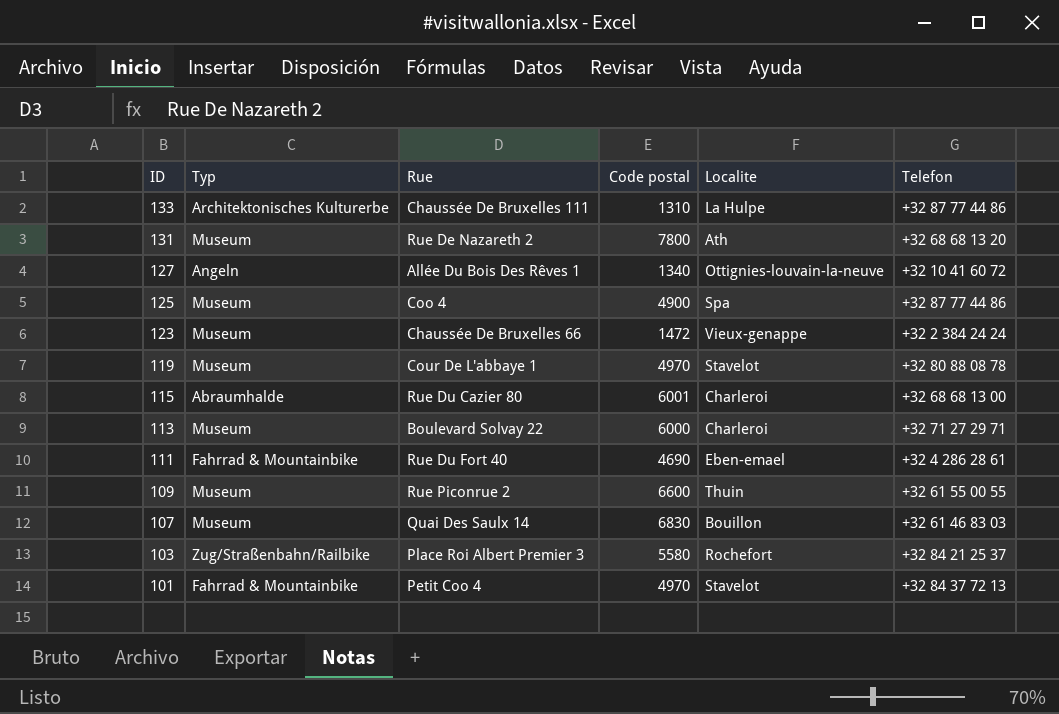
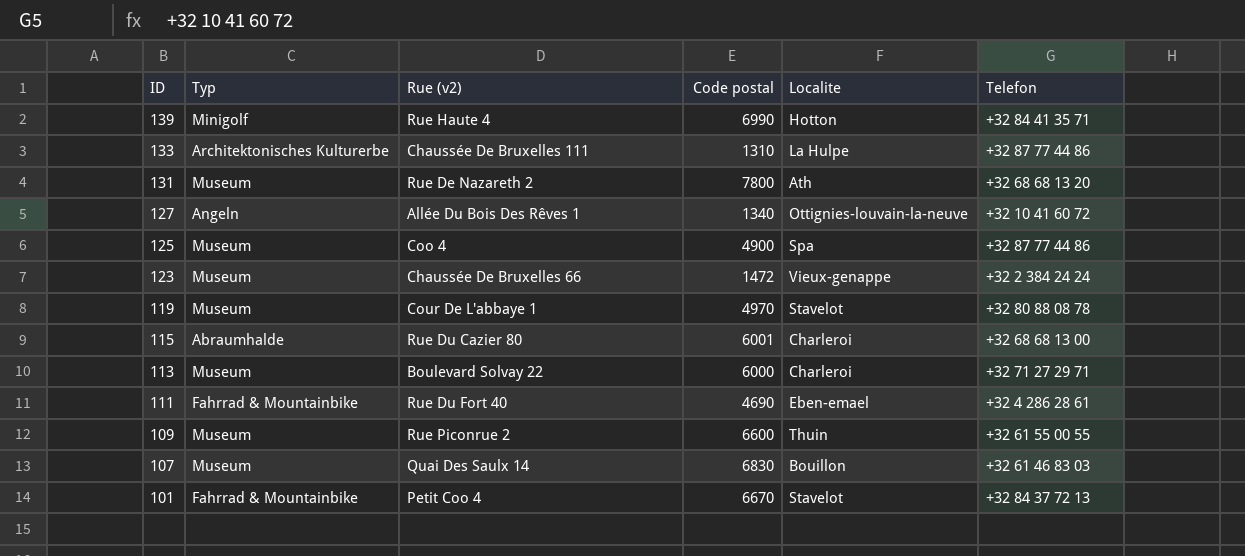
column name: Rue -> Rue (v2)
row 103: Zug/Straßenbahn/Railbike | Place Roi Albert Premier 3 | 5580 | Rochefort | +32 84 21 25 37 -> none
row 139: none -> Minigolf | Rue Haute 4 | 6990 | Hotton | +32 84 41 35 71
101 | Code postal: 4970 -> 6670

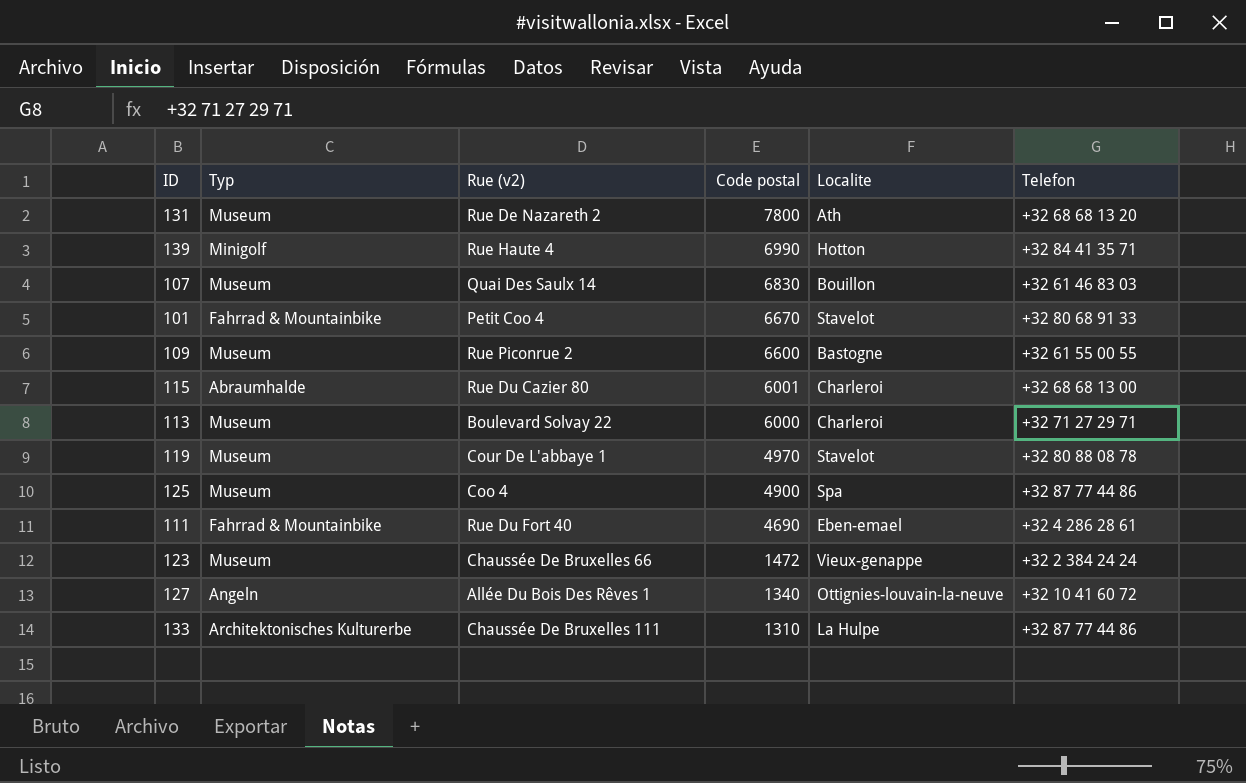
row order: ID descending -> Code postal descending
101 | Telefon: +32 84 37 72 13 -> +32 80 68 91 33
109 | Localite: Thuin -> Bastogne

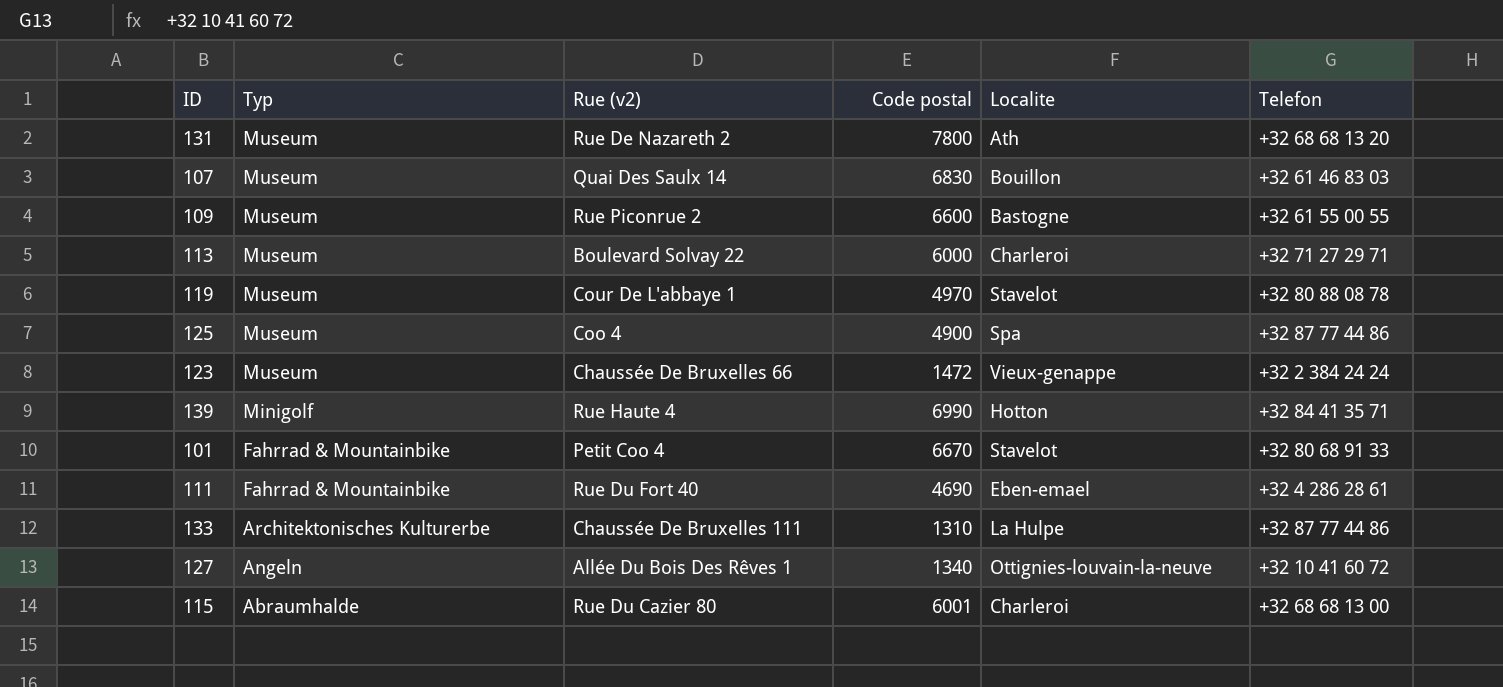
row order: Code postal descending -> Typ descending

